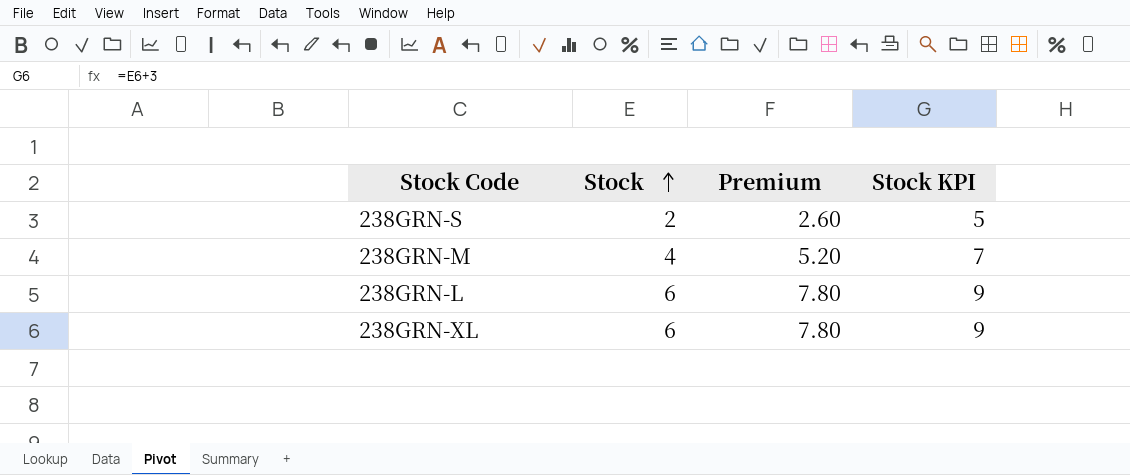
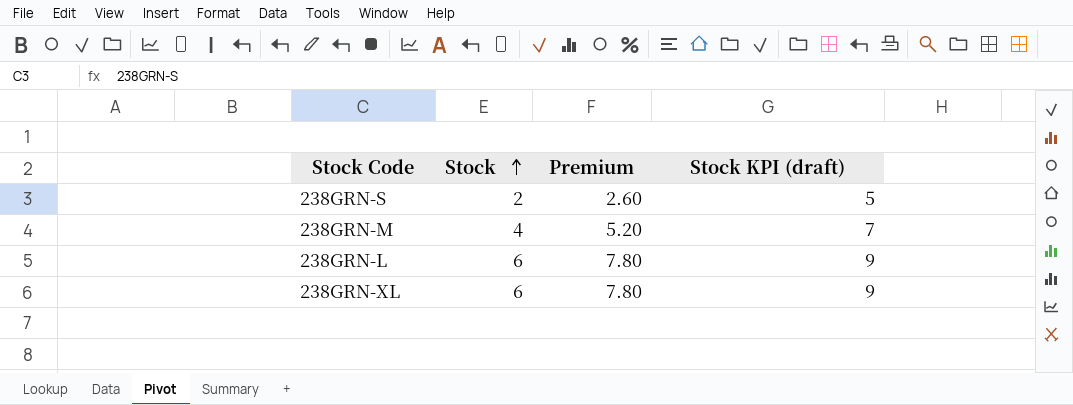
column name: Stock KPI -> Stock KPI (draft)

